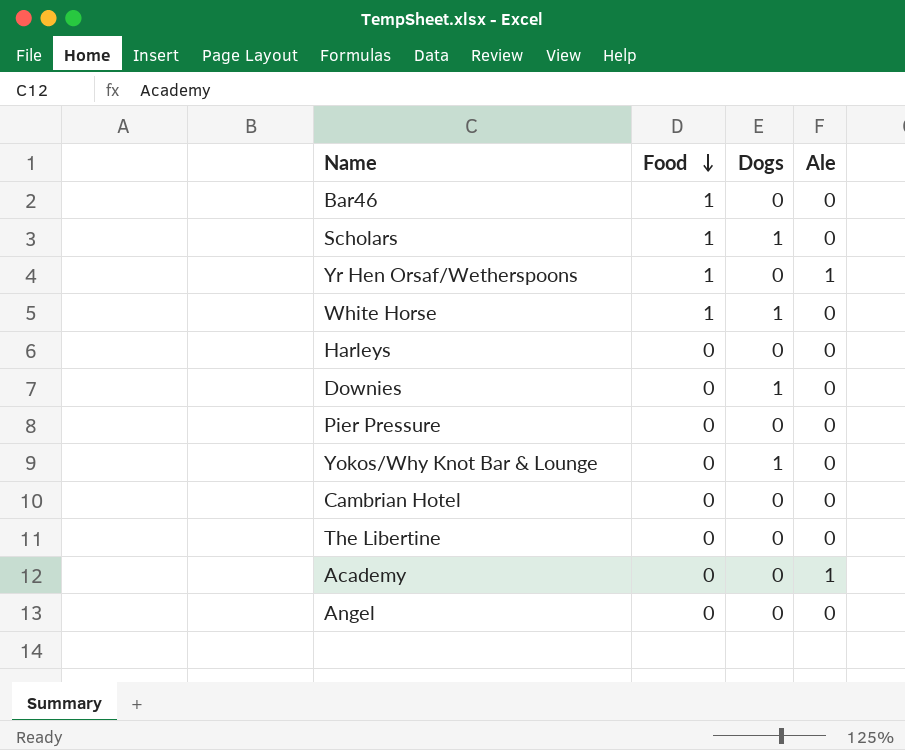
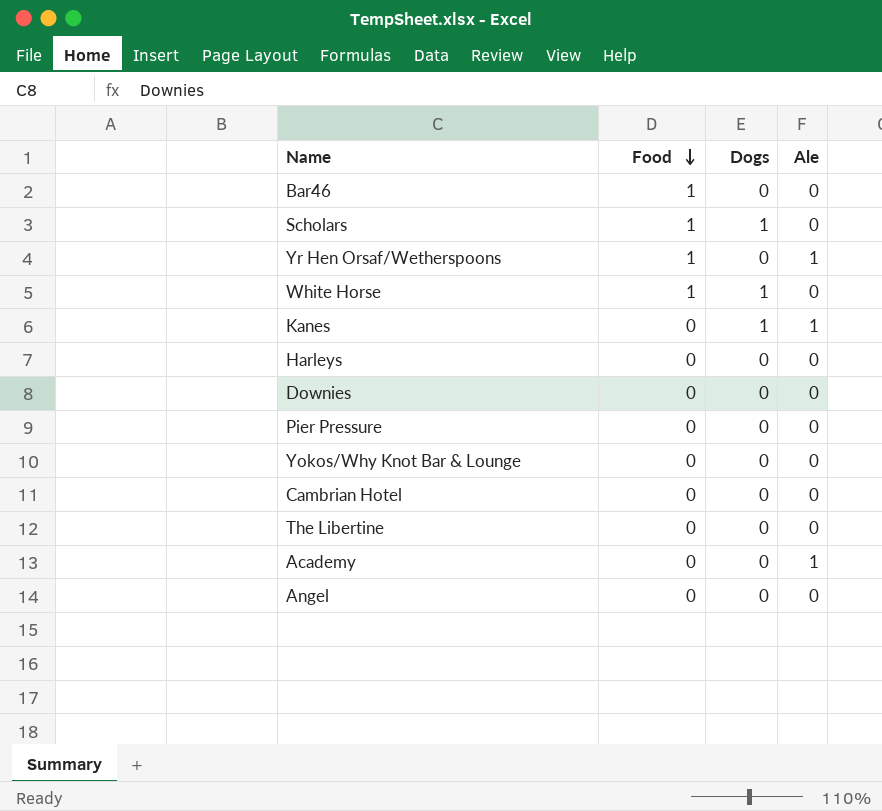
row Kanes: none -> 0 | 1 | 1
Downies | Dogs: 1 -> 0
Yokos/Why Knot Bar & Lounge | Dogs: 1 -> 0

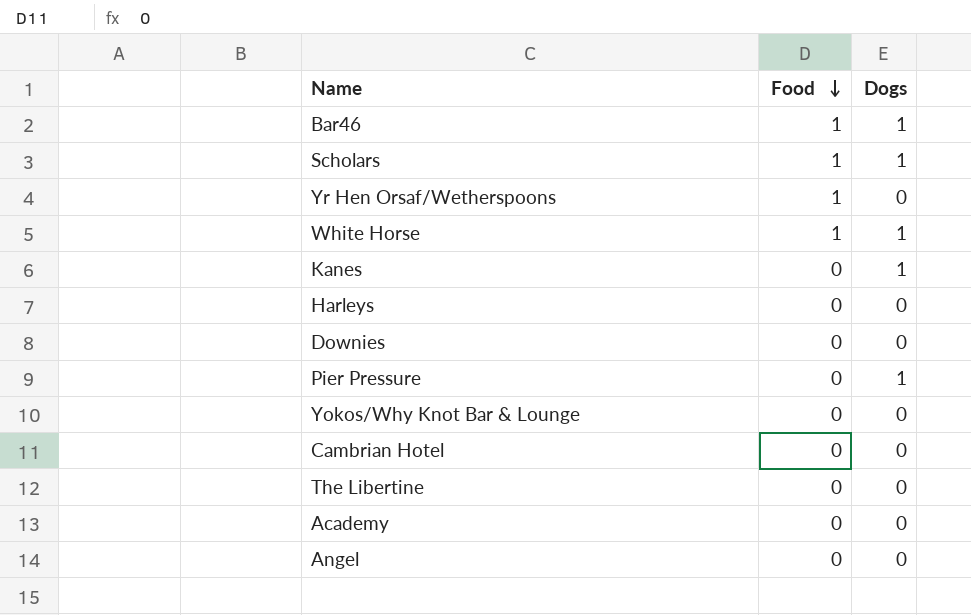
column Ale | position: 4 -> none
Bar46 | Dogs: 0 -> 1
Pier Pressure | Dogs: 0 -> 1

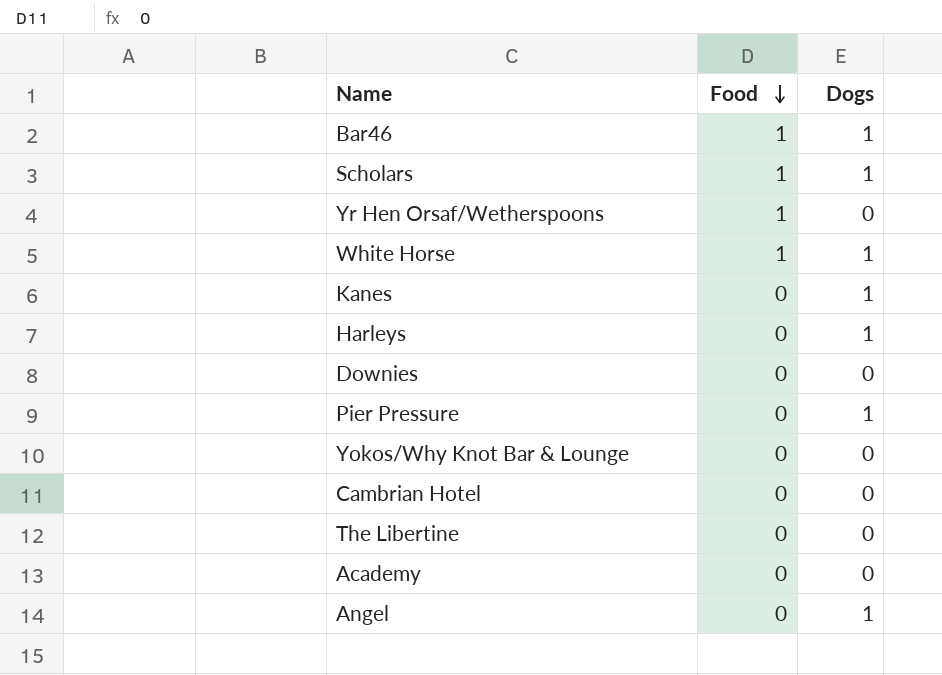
Harleys | Dogs: 0 -> 1
Angel | Dogs: 0 -> 1

